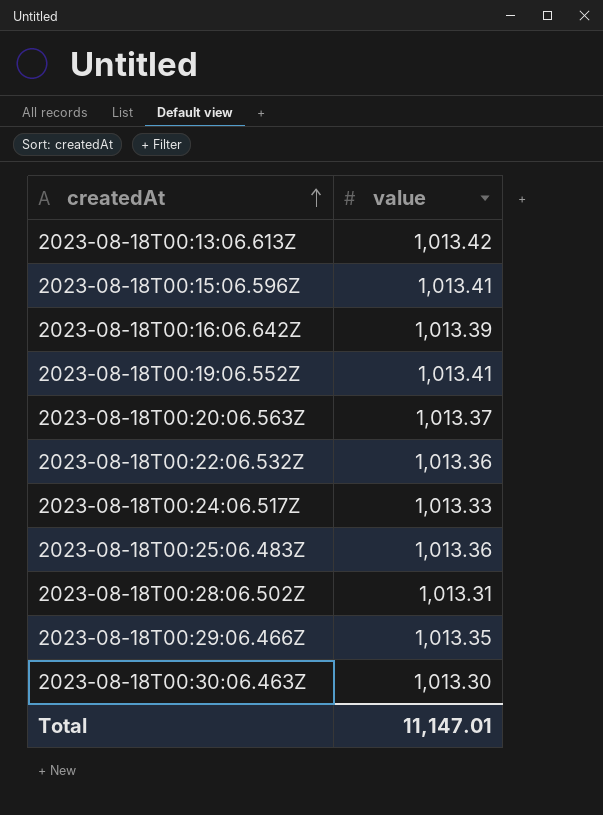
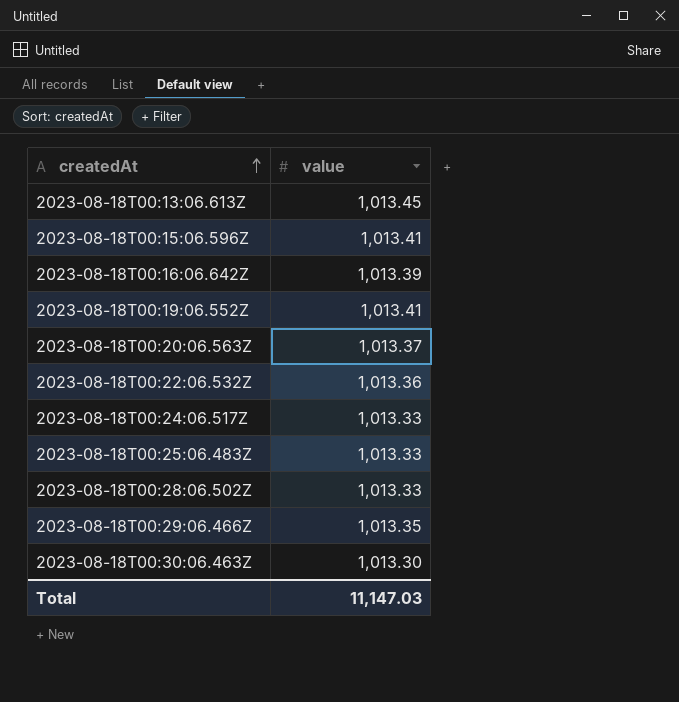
2023-08-18T00:13:06.613Z | value: 1,013.42 -> 1,013.45
2023-08-18T00:25:06.483Z | value: 1,013.36 -> 1,013.33
2023-08-18T00:28:06.502Z | value: 1,013.31 -> 1,013.33
Total | value: 11,147.01 -> 11,147.03

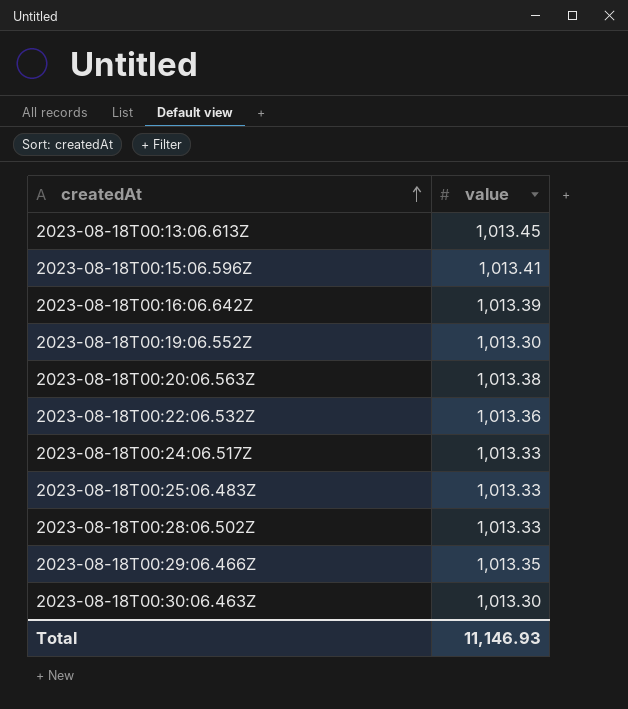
2023-08-18T00:19:06.552Z | value: 1,013.41 -> 1,013.30
2023-08-18T00:20:06.563Z | value: 1,013.37 -> 1,013.38
Total | value: 11,147.03 -> 11,146.93

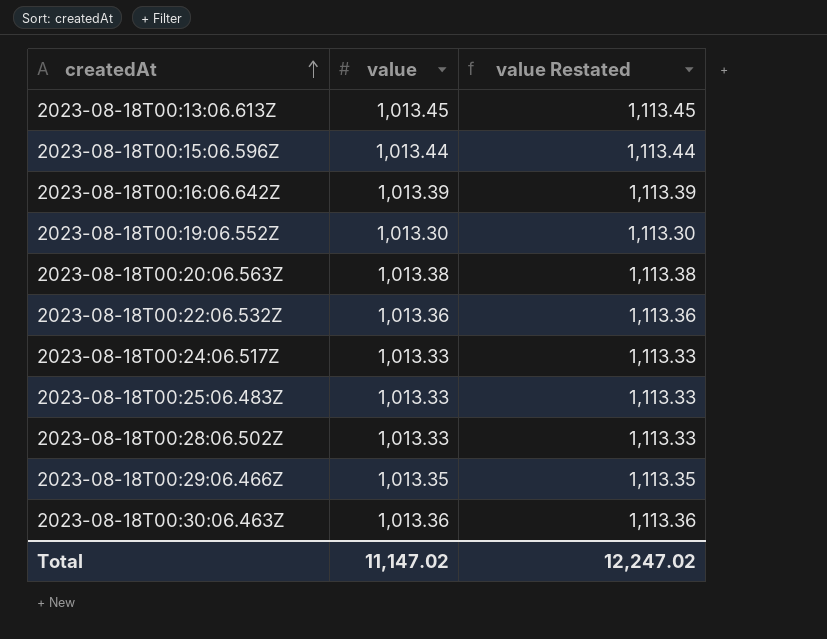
column value Restated | formula: none -> [value] + 100
2023-08-18T00:15:06.596Z | value: 1,013.41 -> 1,013.44
2023-08-18T00:30:06.463Z | value: 1,013.30 -> 1,013.36
Total | value: 11,146.93 -> 11,147.02

